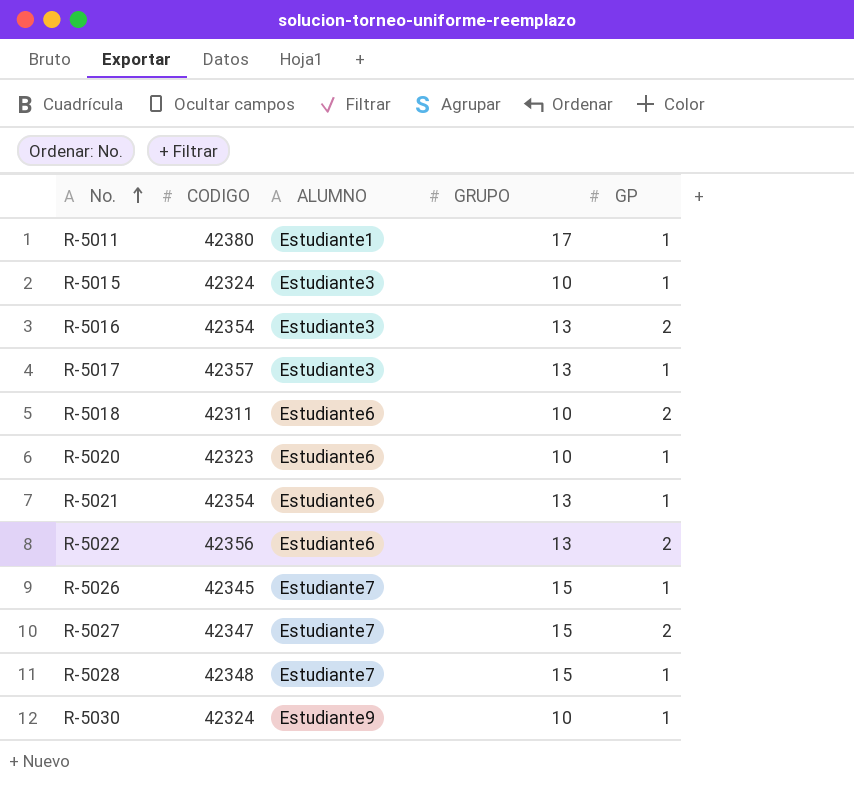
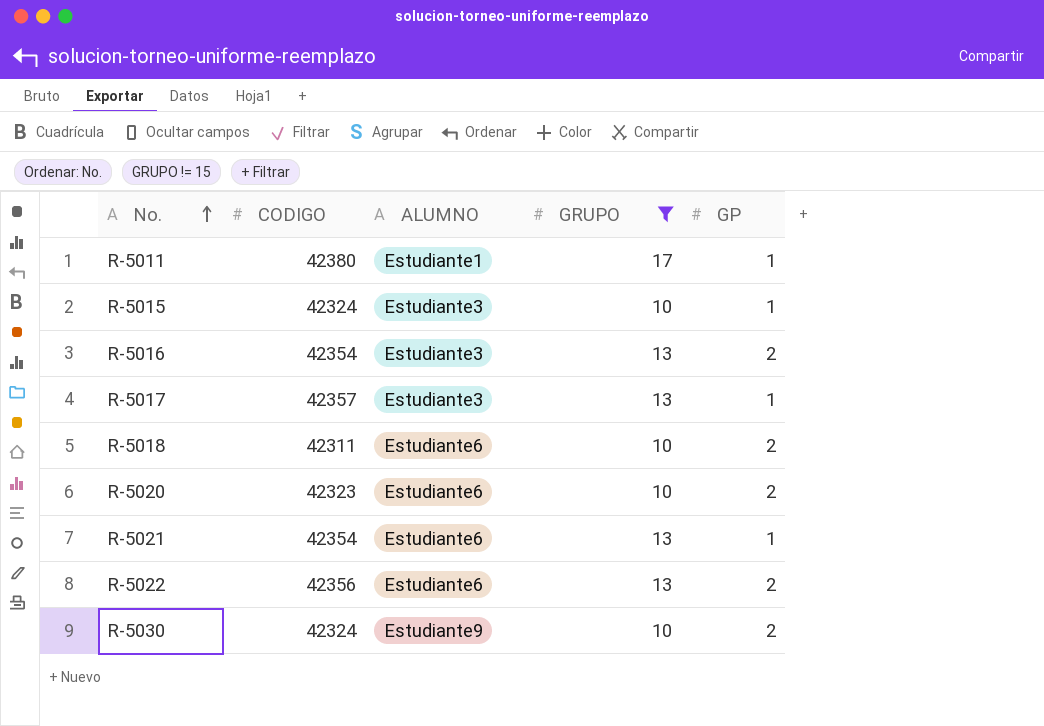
filter: none -> GRUPO != 15
R-5020 | GP: 1 -> 2
R-5030 | GP: 1 -> 2

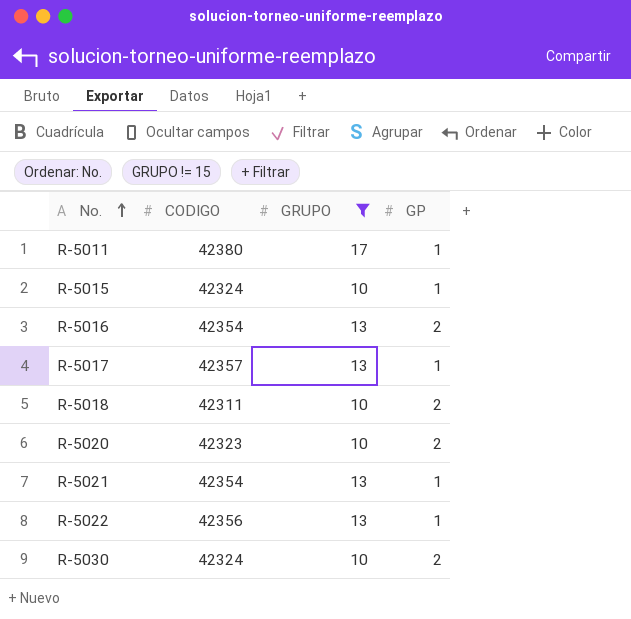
column ALUMNO | position: 3 -> none
R-5022 | GP: 2 -> 1

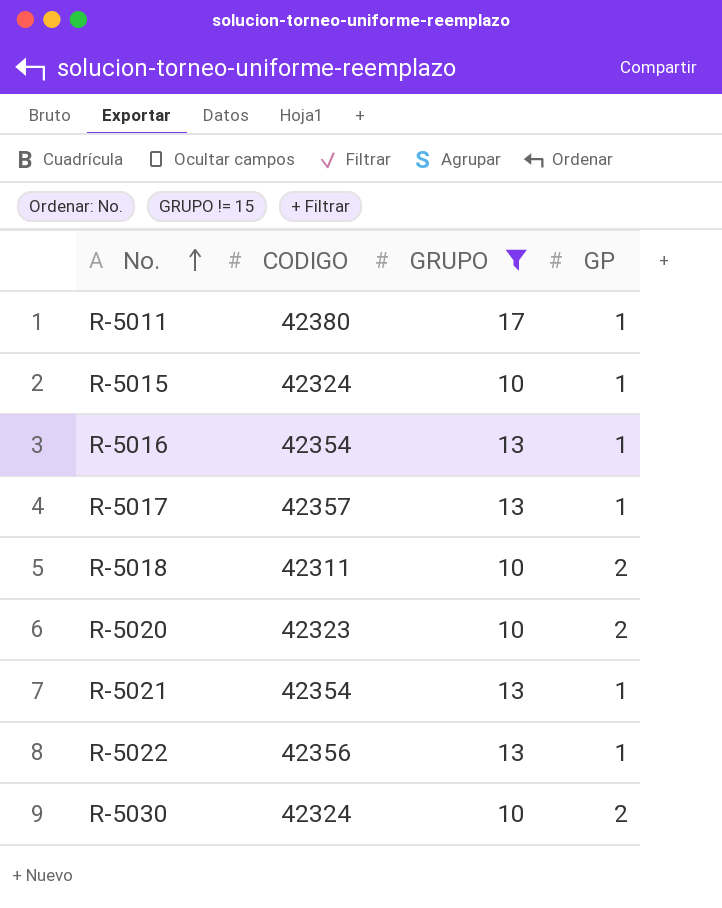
R-5016 | GP: 2 -> 1

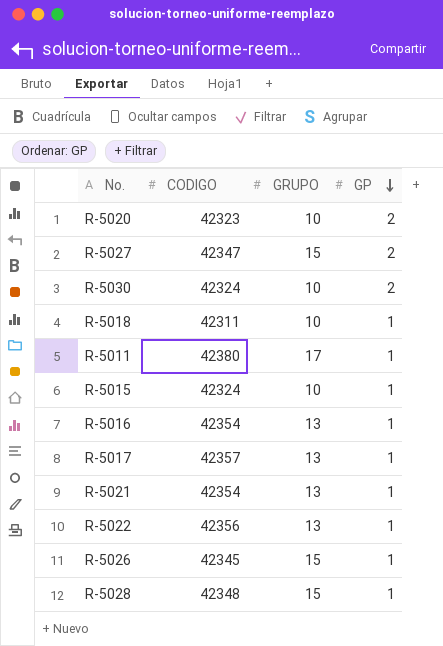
filter: GRUPO != 15 -> none
row order: No. ascending -> GP descending
R-5018 | GP: 2 -> 1

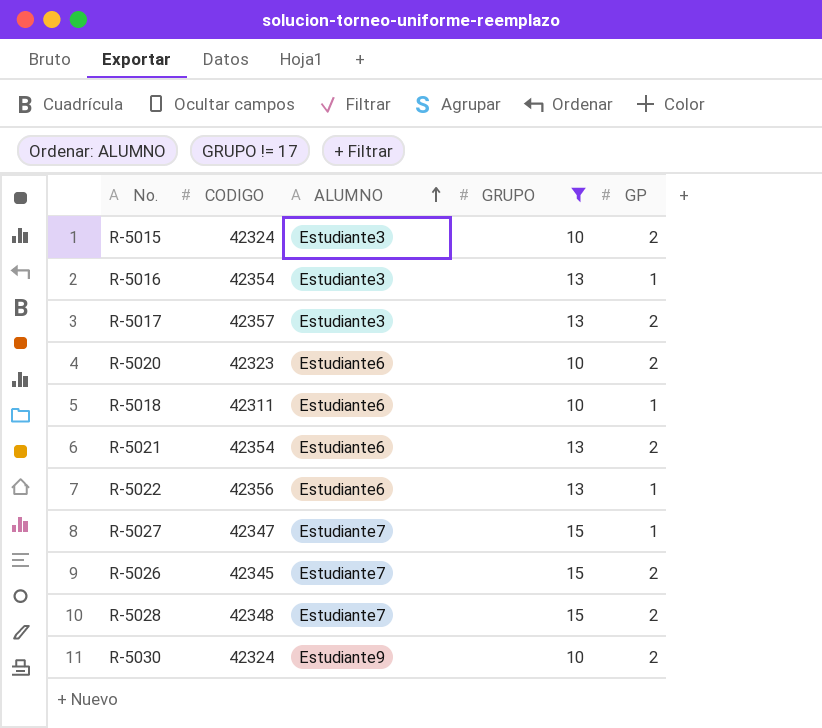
filter: none -> GRUPO != 17
row order: GP descending -> ALUMNO ascending
column ALUMNO | position: none -> 3
R-5015 | GP: 1 -> 2
R-5017 | GP: 1 -> 2
R-5021 | GP: 1 -> 2
R-5027 | GP: 2 -> 1
R-5026 | GP: 1 -> 2
R-5028 | GP: 1 -> 2

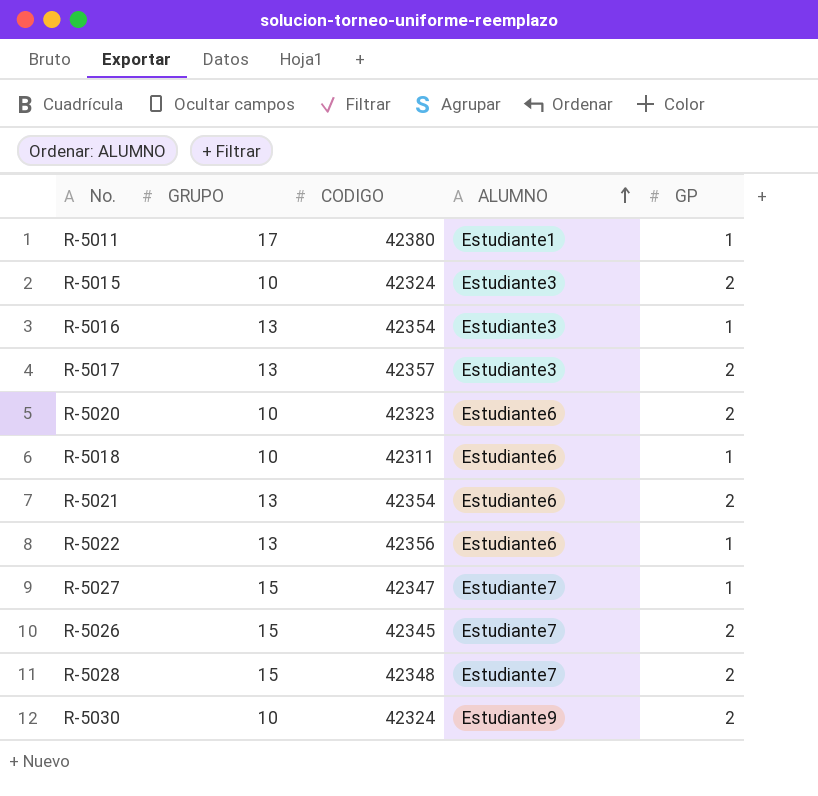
filter: GRUPO != 17 -> none
column GRUPO | position: 4 -> 2

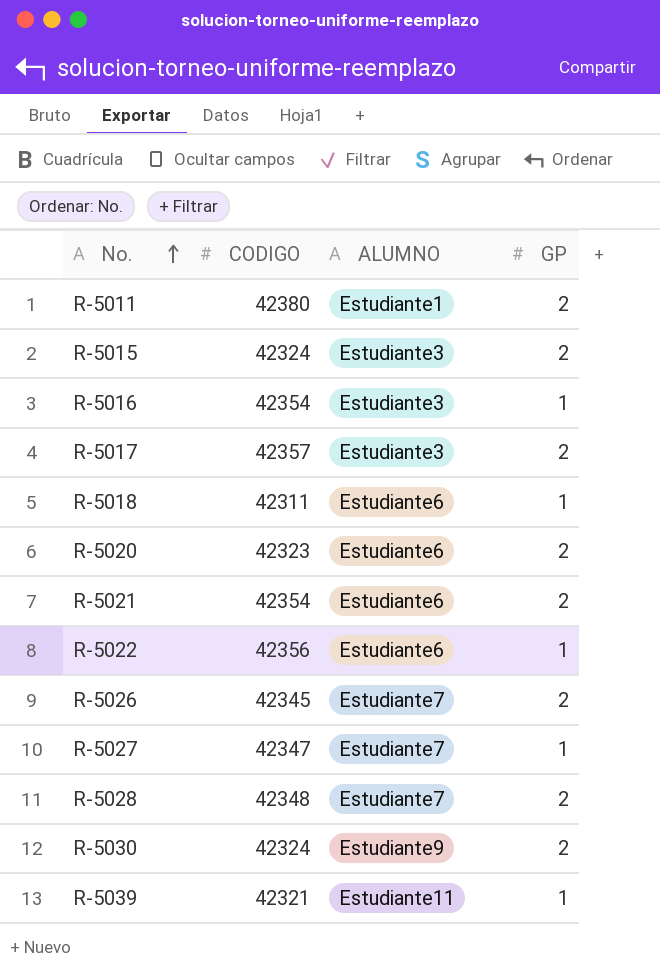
row order: ALUMNO ascending -> No. ascending
column GRUPO | position: 2 -> none
R-5011 | GP: 1 -> 2
row R-5039: none -> 42321 | Estudiante11 | 1

